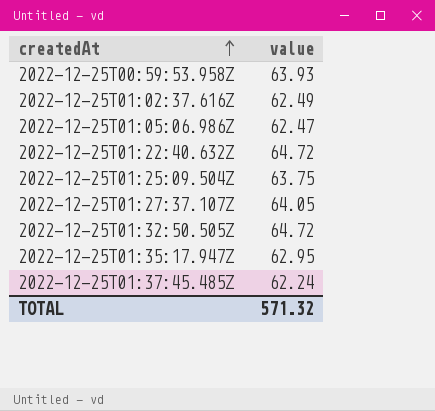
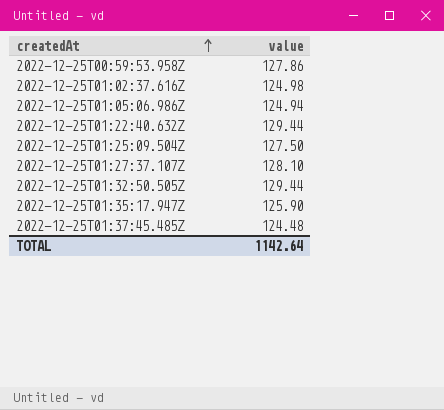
2022-12-25T00:59:53.958Z | value: 63.93 -> 127.86
2022-12-25T01:02:37.616Z | value: 62.49 -> 124.98
2022-12-25T01:05:06.986Z | value: 62.47 -> 124.94
2022-12-25T01:22:40.632Z | value: 64.72 -> 129.44
2022-12-25T01:25:09.504Z | value: 63.75 -> 127.50
2022-12-25T01:27:37.107Z | value: 64.05 -> 128.10
2022-12-25T01:32:50.505Z | value: 64.72 -> 129.44
2022-12-25T01:35:17.947Z | value: 62.95 -> 125.90
2022-12-25T01:37:45.485Z | value: 62.24 -> 124.48
TOTAL | value: 571.32 -> 1142.64

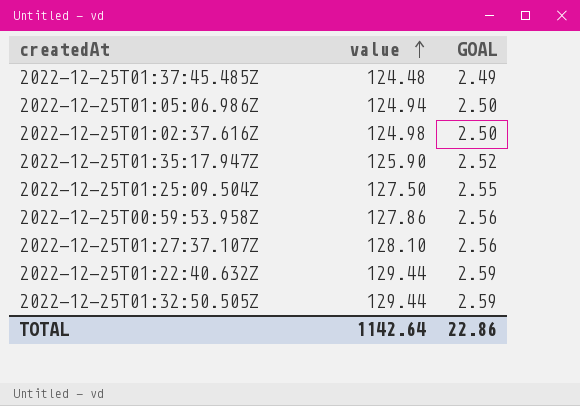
row order: createdAt ascending -> value ascending
column GOAL | formula: none -> [value] * 0.02

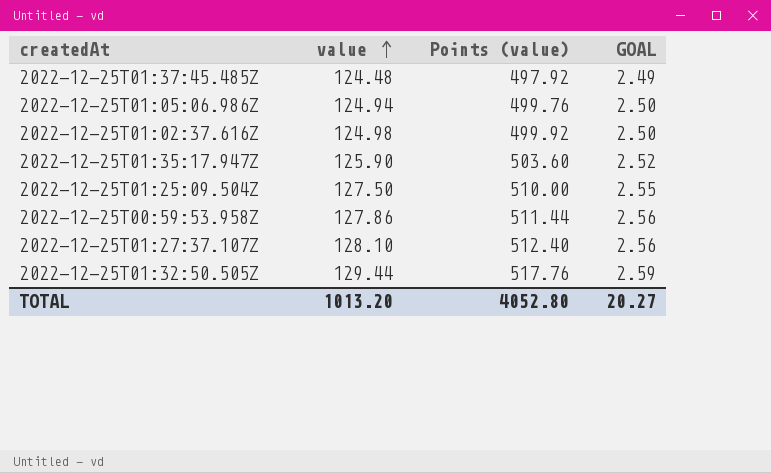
column Points (value) | formula: none -> [value] * 4
row 2022-12-25T01:22:40.632Z: 129.44 | 2.59 -> none
TOTAL | value: 1142.64 -> 1013.20
TOTAL | GOAL: 22.86 -> 20.27

